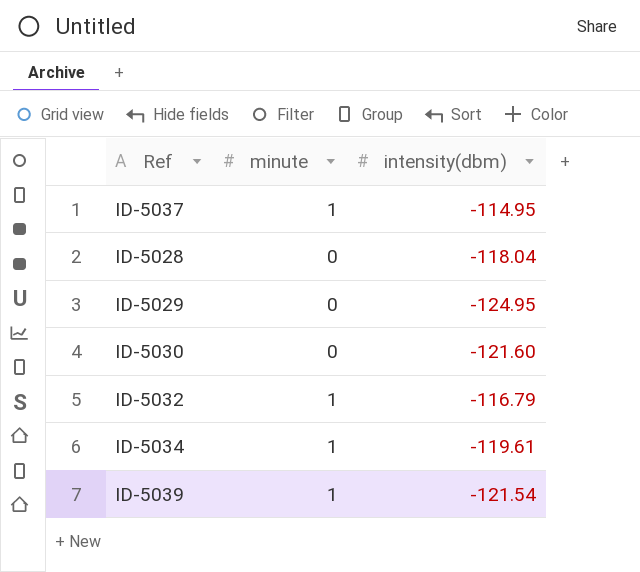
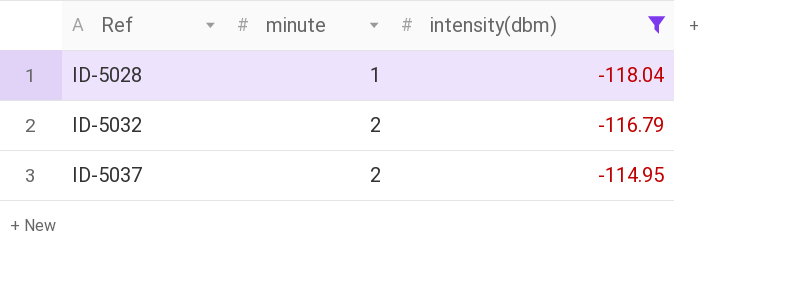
filter: none -> intensity(dbm) >= -118.04
row order: none -> Ref ascending
ID-5028 | minute: 0 -> 1
ID-5032 | minute: 1 -> 2
ID-5037 | minute: 1 -> 2

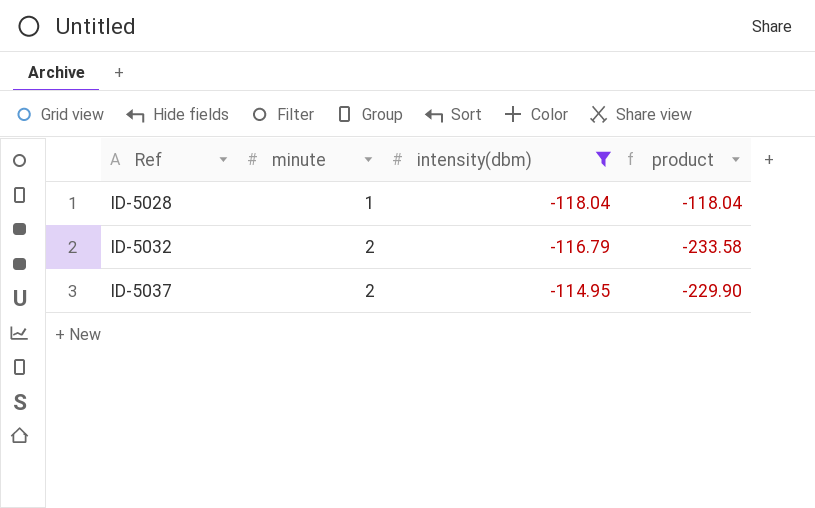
column product | formula: none -> [minute] * [intensity(dbm)]

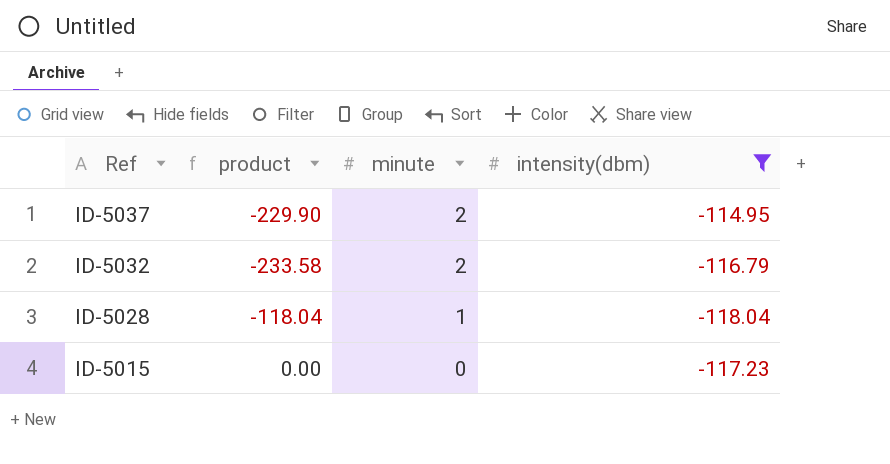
row order: Ref ascending -> Ref descending
column product | position: 4 -> 2
row ID-5015: none -> 0.00 | 0 | -117.23

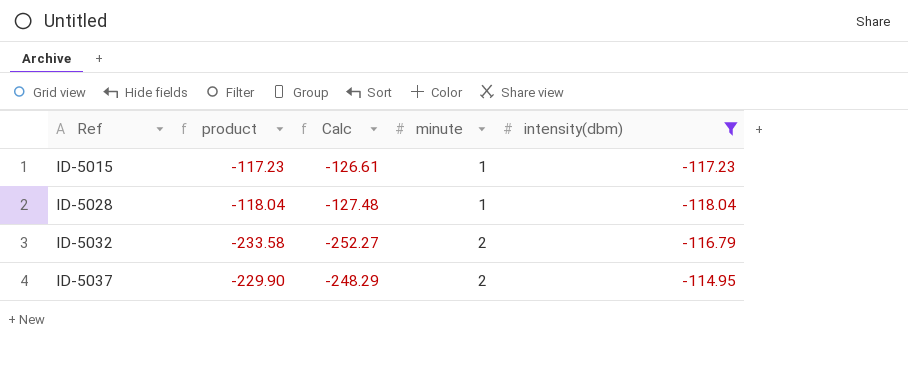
row order: Ref descending -> Ref ascending
column Calc | formula: none -> [product] * 1.08
ID-5015 | product: 0.00 -> -117.23
ID-5015 | minute: 0 -> 1

